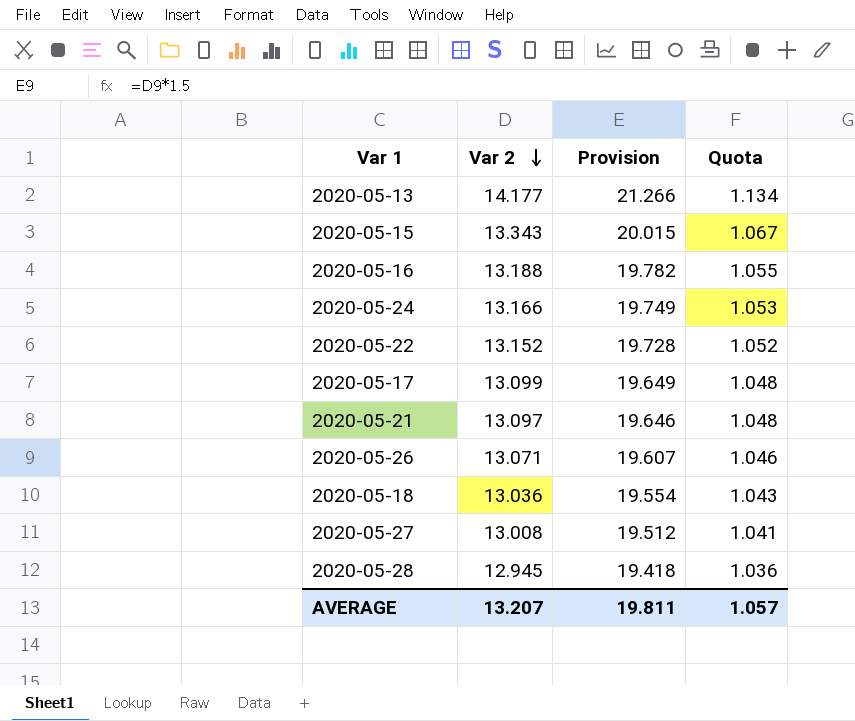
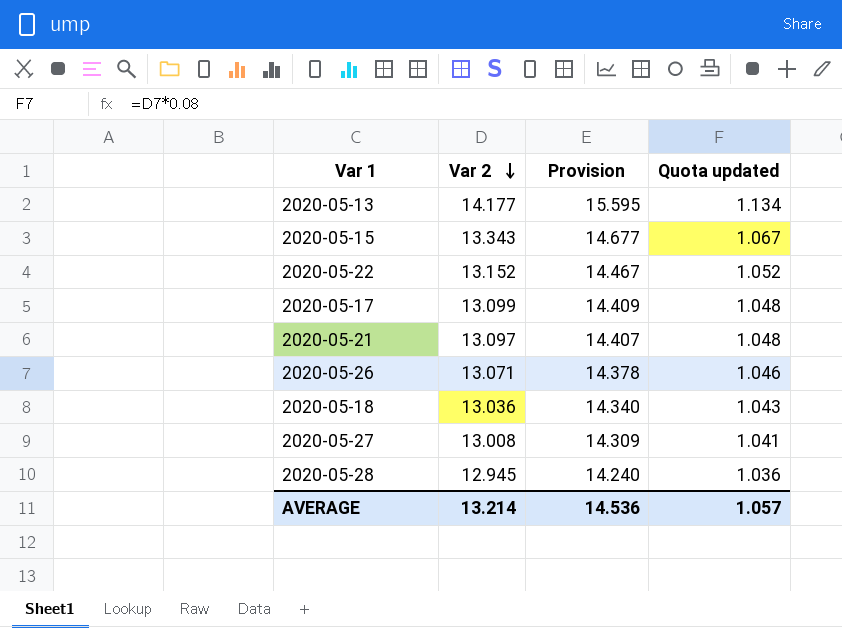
column Provision | formula: [Var 2] * 1.5 -> [Var 2] * 1.1
column name: Quota -> Quota updated
row 2020-05-16: 13.188 | 19.782 | 1.055 -> none
row 2020-05-24: 13.166 | 19.749 | 1.053 -> none
AVERAGE | Var 2: 13.207 -> 13.214
AVERAGE | Provision: 19.811 -> 14.536

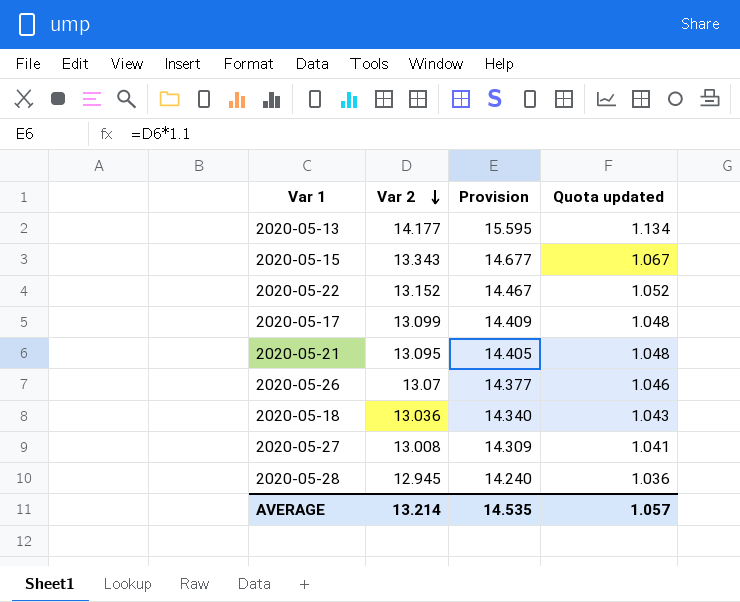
2020-05-21 | Var 2: 13.097 -> 13.095
2020-05-21 | Provision: 14.407 -> 14.405
2020-05-26 | Var 2: 13.071 -> 13.07
2020-05-26 | Provision: 14.378 -> 14.377
AVERAGE | Provision: 14.536 -> 14.535

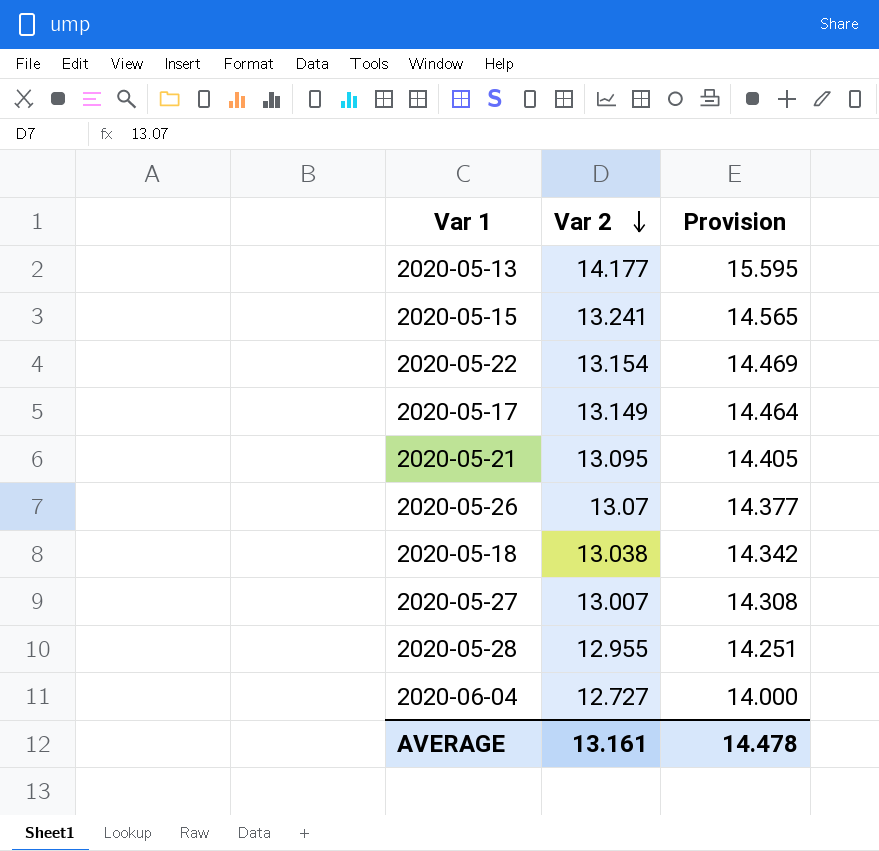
column Quota updated | formula: [Var 2] * 0.08 -> none
2020-05-15 | Var 2: 13.343 -> 13.241
2020-05-15 | Provision: 14.677 -> 14.565
2020-05-22 | Var 2: 13.152 -> 13.154
2020-05-22 | Provision: 14.467 -> 14.469
2020-05-17 | Var 2: 13.099 -> 13.149
2020-05-17 | Provision: 14.409 -> 14.464
2020-05-18 | Var 2: 13.036 -> 13.038
2020-05-18 | Provision: 14.340 -> 14.342
2020-05-27 | Var 2: 13.008 -> 13.007
2020-05-27 | Provision: 14.309 -> 14.308
2020-05-28 | Var 2: 12.945 -> 12.955
2020-05-28 | Provision: 14.240 -> 14.251
row 2020-06-04: none -> 12.727 | 14.000
AVERAGE | Var 2: 13.214 -> 13.161
AVERAGE | Provision: 14.535 -> 14.478

